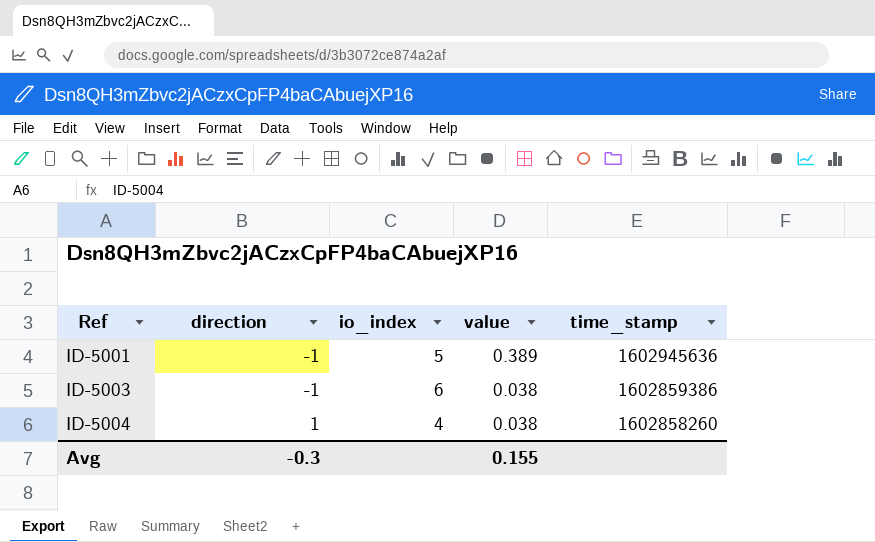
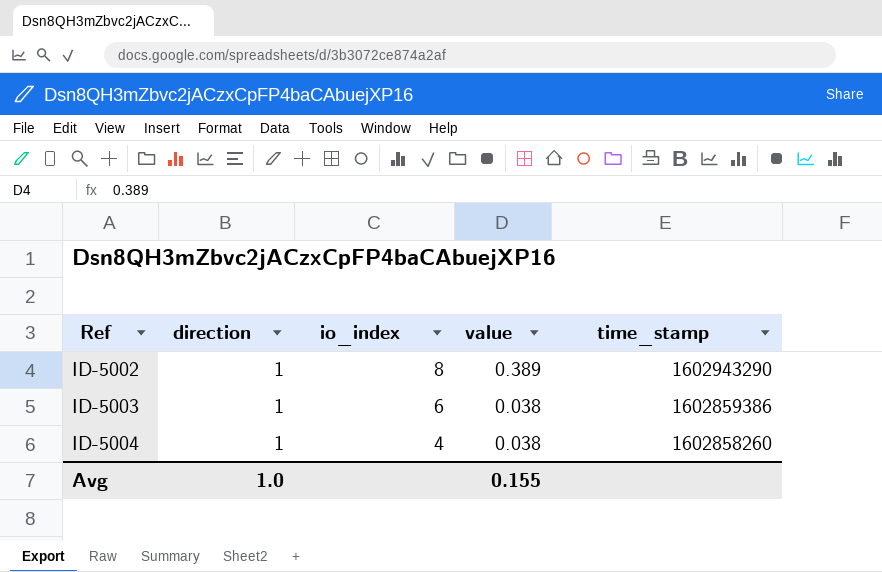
row ID-5001: -1 | 5 | 0.389 | 1602945636 -> none
row ID-5002: none -> 1 | 8 | 0.389 | 1602943290
ID-5003 | direction: -1 -> 1
Avg | direction: -0.3 -> 1.0

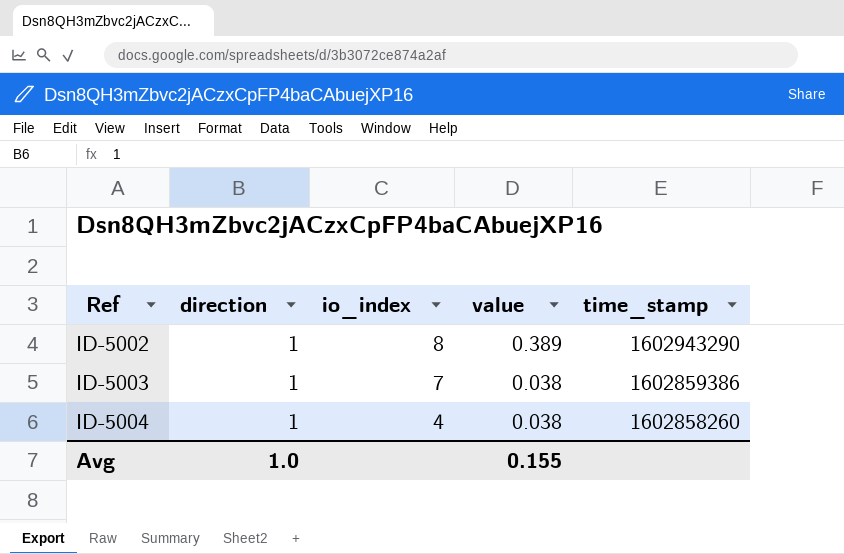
ID-5003 | io_index: 6 -> 7

